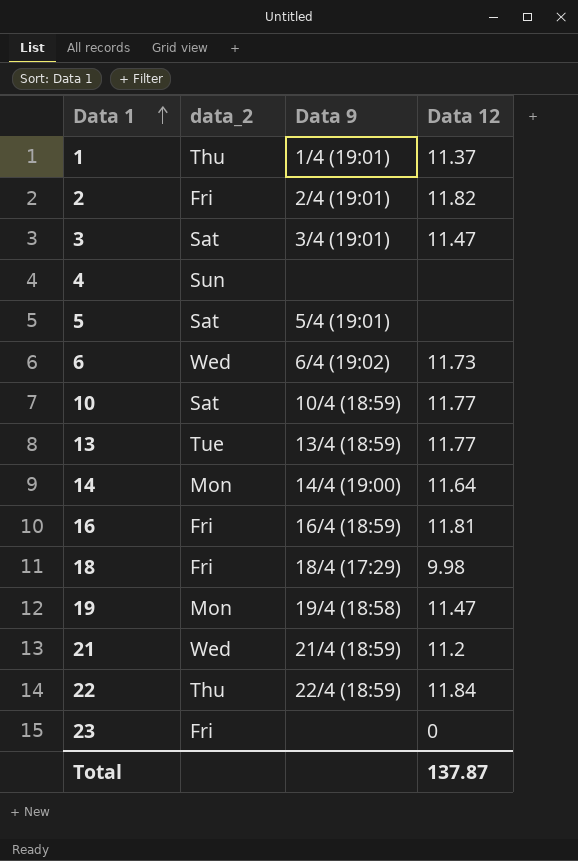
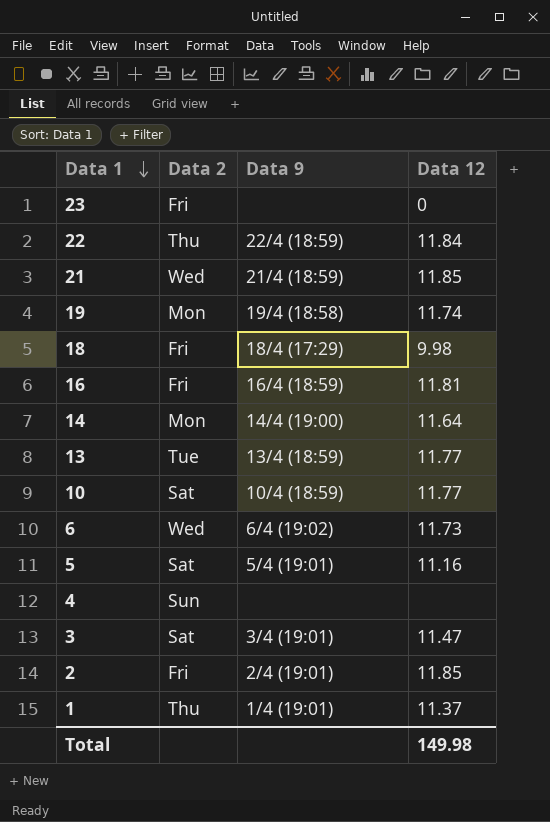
row order: Data 1 ascending -> Data 1 descending
column name: data_2 -> Data 2
21 | Data 12: 11.2 -> 11.85
19 | Data 12: 11.47 -> 11.74
5 | Data 12: none -> 11.16
2 | Data 12: 11.82 -> 11.85
Total | Data 12: 137.87 -> 149.98

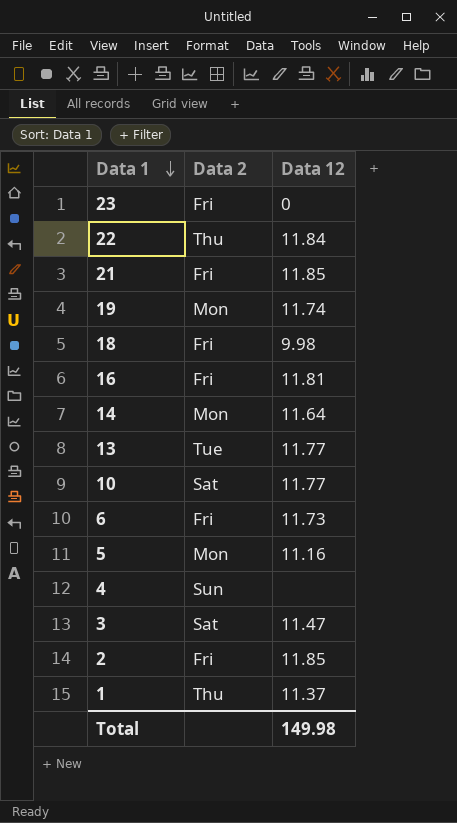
column Data 9 | position: 3 -> none
21 | Data 2: Wed -> Fri
6 | Data 2: Wed -> Fri
5 | Data 2: Sat -> Mon

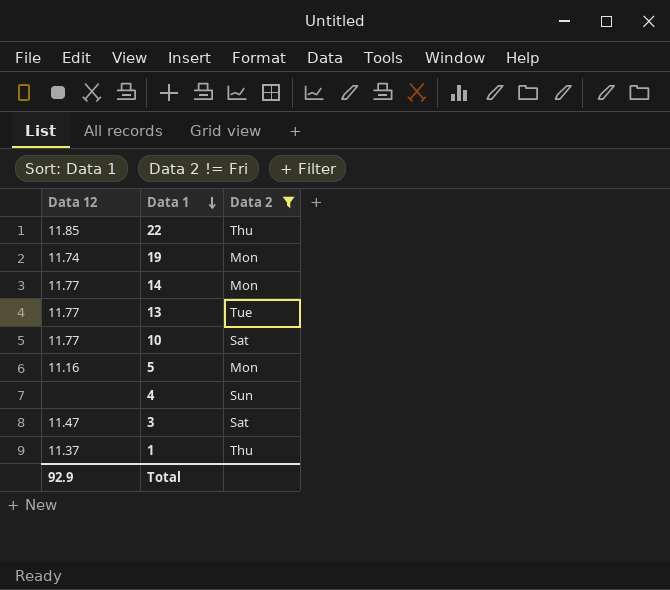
filter: none -> Data 2 != Fri
column Data 12 | position: 3 -> 1
22 | Data 12: 11.84 -> 11.85
14 | Data 12: 11.64 -> 11.77
Total | Data 12: 149.98 -> 92.9

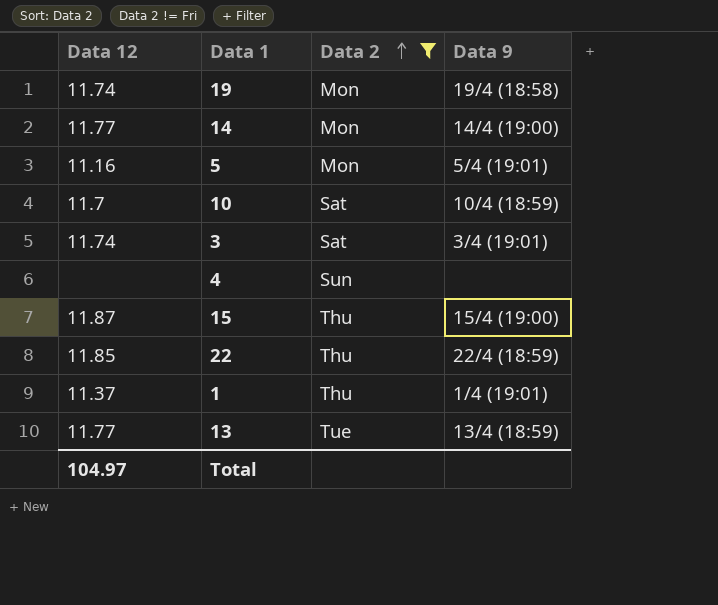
row order: Data 1 descending -> Data 2 ascending
column Data 9 | position: none -> 4
10 | Data 12: 11.77 -> 11.7
3 | Data 12: 11.47 -> 11.74
row 15: none -> 11.87 | Thu | 15/4 (19:00)
Total | Data 12: 92.9 -> 104.97

